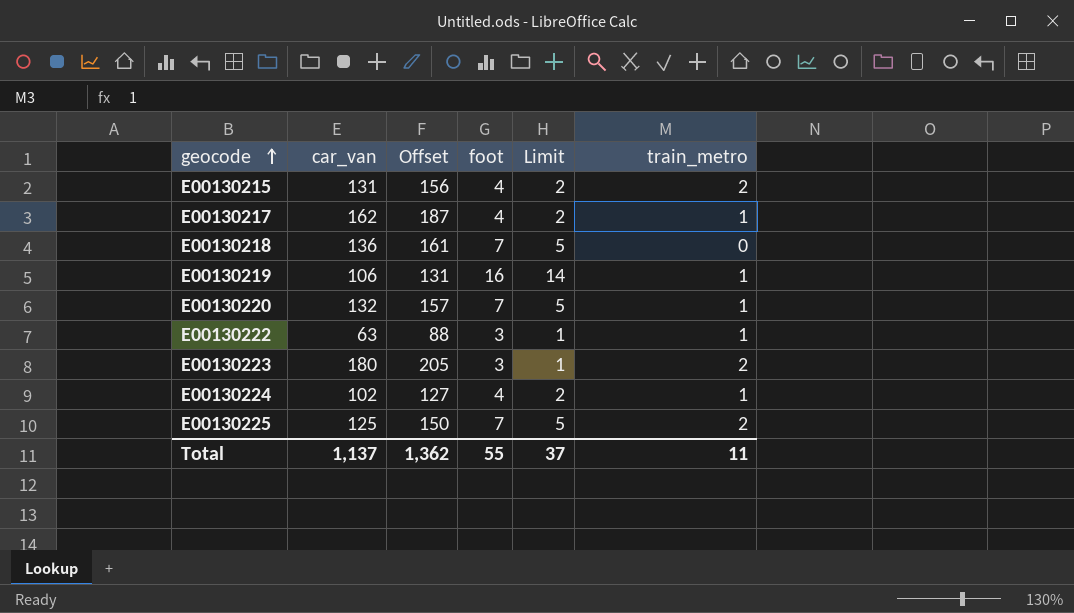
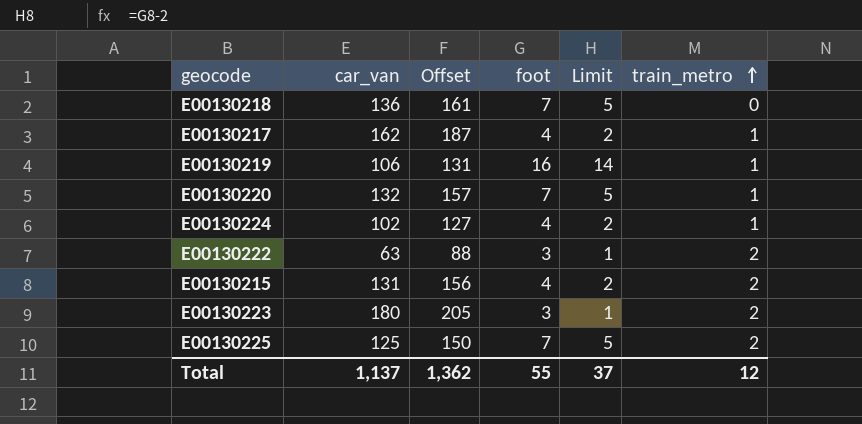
row order: geocode ascending -> train_metro ascending
E00130222 | train_metro: 1 -> 2
Total | train_metro: 11 -> 12

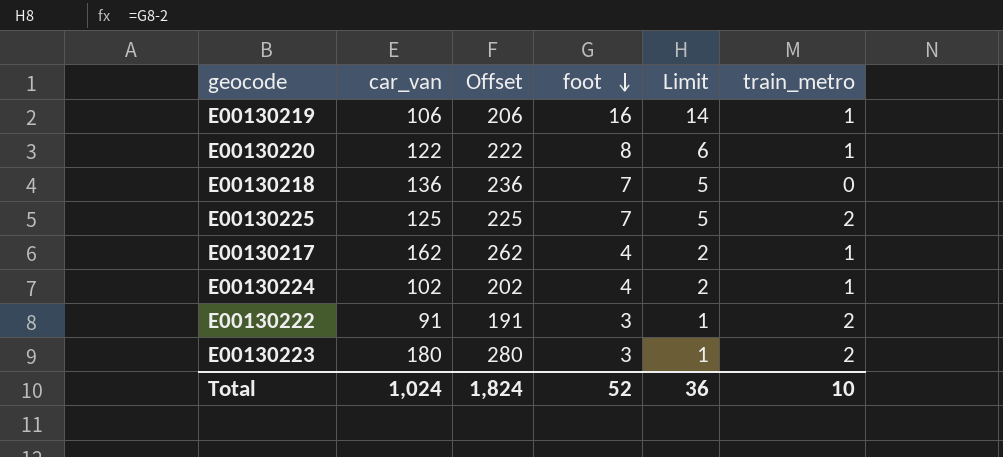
row order: train_metro ascending -> foot descending
column Offset | formula: [car_van] + 25 -> [car_van] + 100
row E00130215: 131 | 156 | 4 | 2 | 2 -> none
E00130220 | car_van: 132 -> 122
E00130220 | foot: 7 -> 8
E00130220 | Limit: 5 -> 6
E00130222 | car_van: 63 -> 91
Total | car_van: 1,137 -> 1,024
Total | Offset: 1,362 -> 1,824
Total | foot: 55 -> 52
Total | Limit: 37 -> 36
Total | train_metro: 12 -> 10

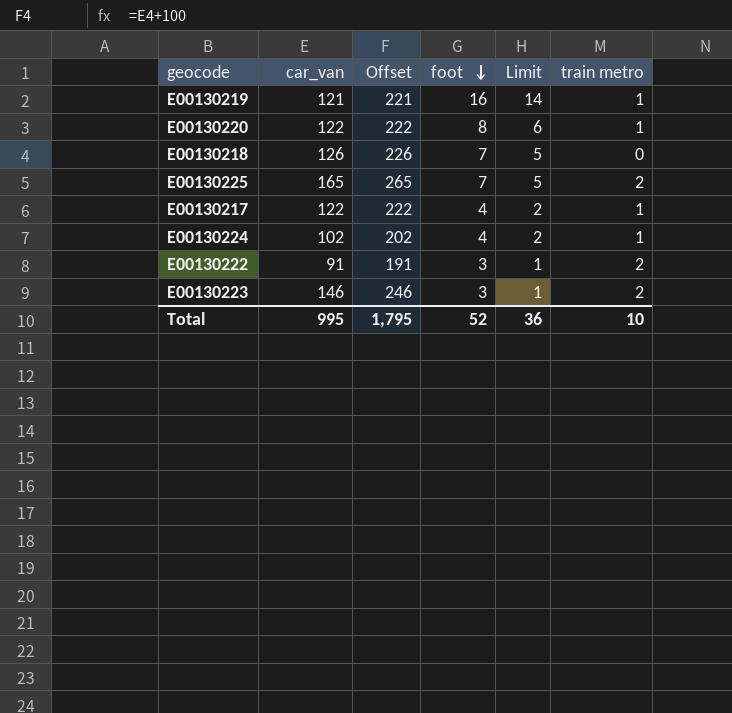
column name: train_metro -> train metro
E00130219 | car_van: 106 -> 121
E00130219 | Offset: 206 -> 221
E00130218 | car_van: 136 -> 126
E00130218 | Offset: 236 -> 226
E00130225 | car_van: 125 -> 165
E00130225 | Offset: 225 -> 265
E00130217 | car_van: 162 -> 122
E00130217 | Offset: 262 -> 222
E00130223 | car_van: 180 -> 146
E00130223 | Offset: 280 -> 246
Total | car_van: 1,024 -> 995
Total | Offset: 1,824 -> 1,795

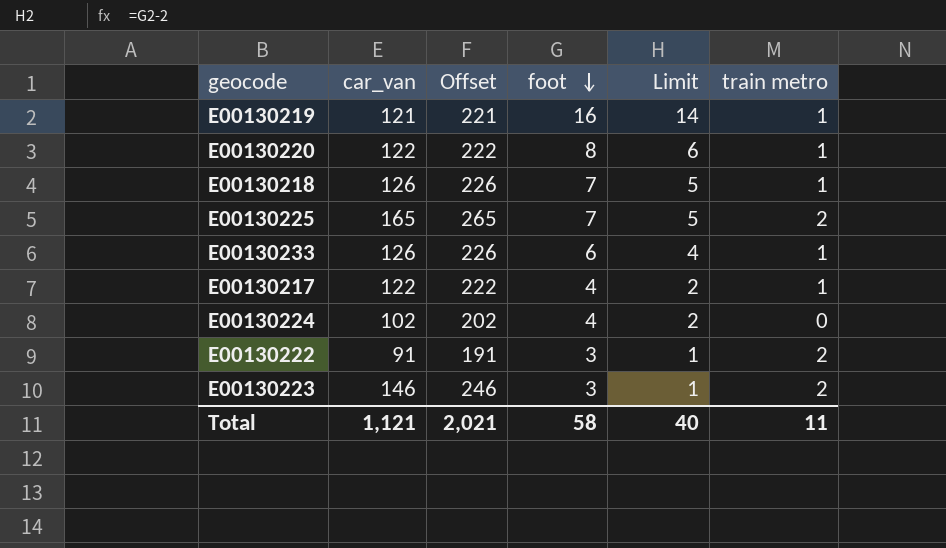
E00130218 | train metro: 0 -> 1
row E00130233: none -> 126 | 226 | 6 | 4 | 1
E00130224 | train metro: 1 -> 0
Total | car_van: 995 -> 1,121
Total | Offset: 1,795 -> 2,021
Total | foot: 52 -> 58
Total | Limit: 36 -> 40
Total | train metro: 10 -> 11

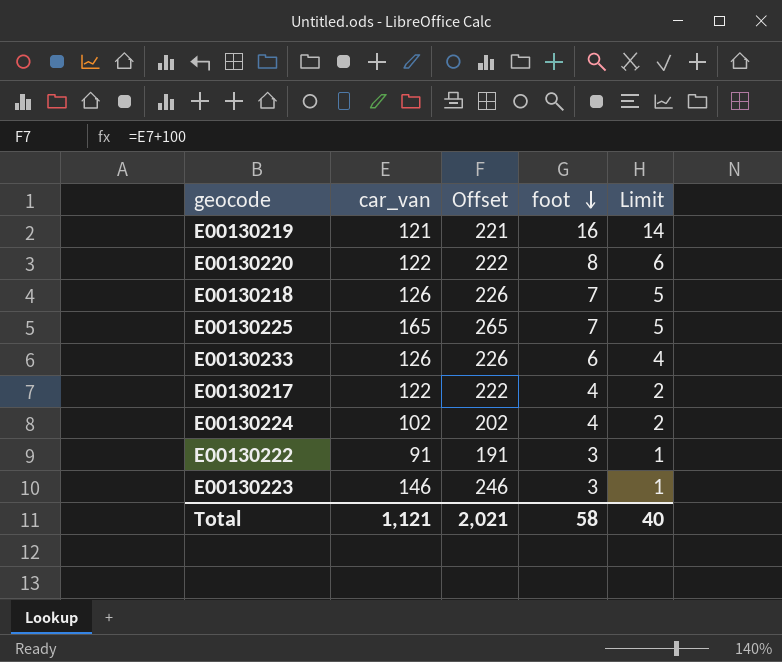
column train metro | position: 6 -> none

